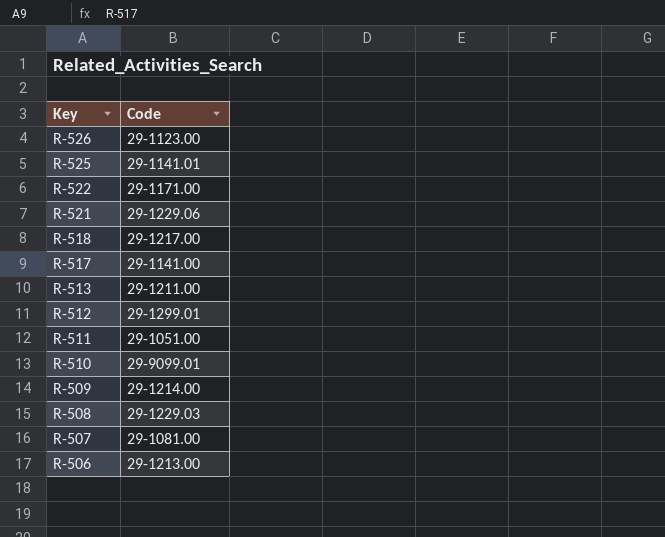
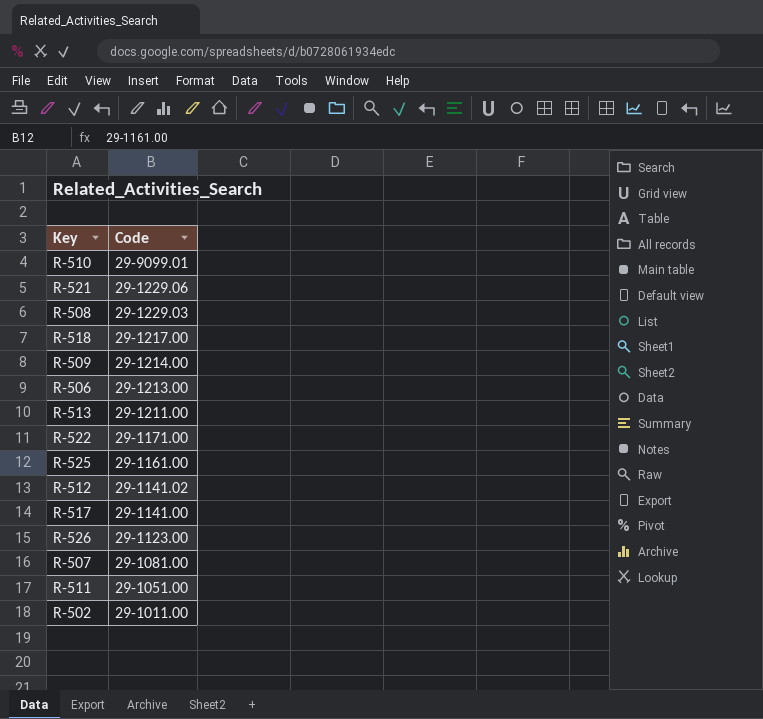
row order: Key descending -> Code descending
R-525 | Code: 29-1141.01 -> 29-1161.00
R-512 | Code: 29-1299.01 -> 29-1141.02
row R-502: none -> 29-1011.00

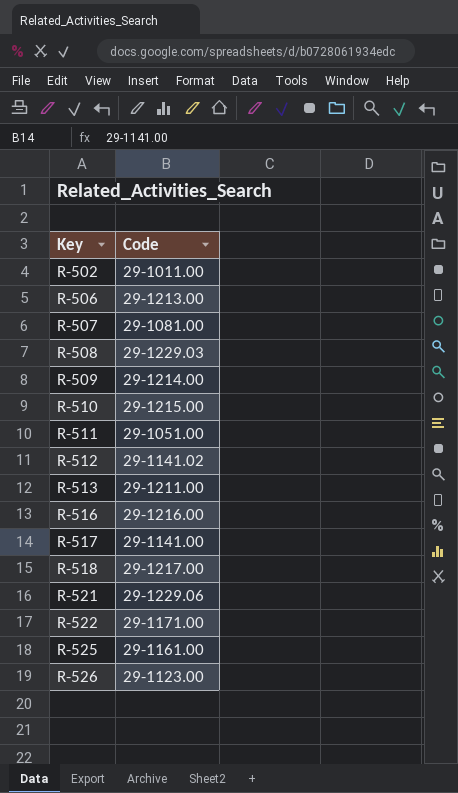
row order: Code descending -> Key ascending
R-510 | Code: 29-9099.01 -> 29-1215.00
row R-516: none -> 29-1216.00

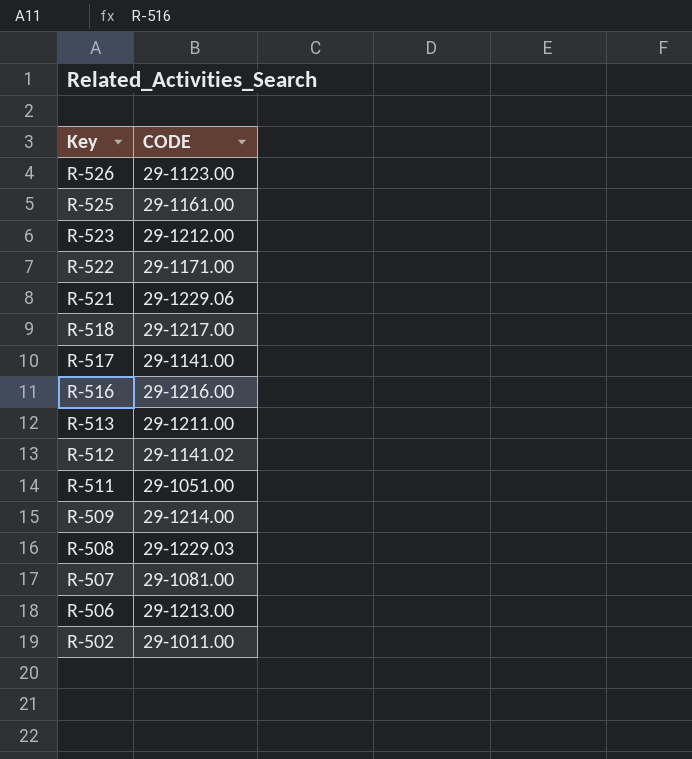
row order: Key ascending -> Key descending
column name: Code -> CODE
row R-510: 29-1215.00 -> none
row R-523: none -> 29-1212.00

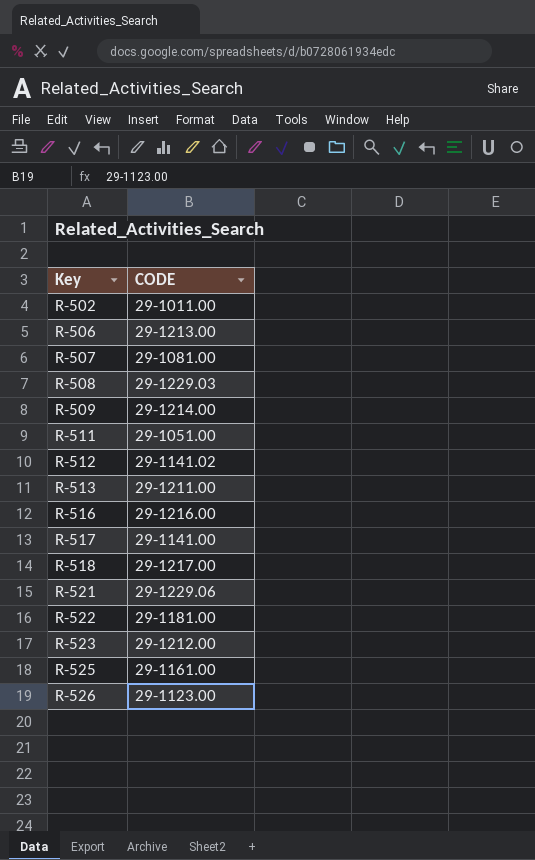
row order: Key descending -> Key ascending
R-522 | CODE: 29-1171.00 -> 29-1181.00

